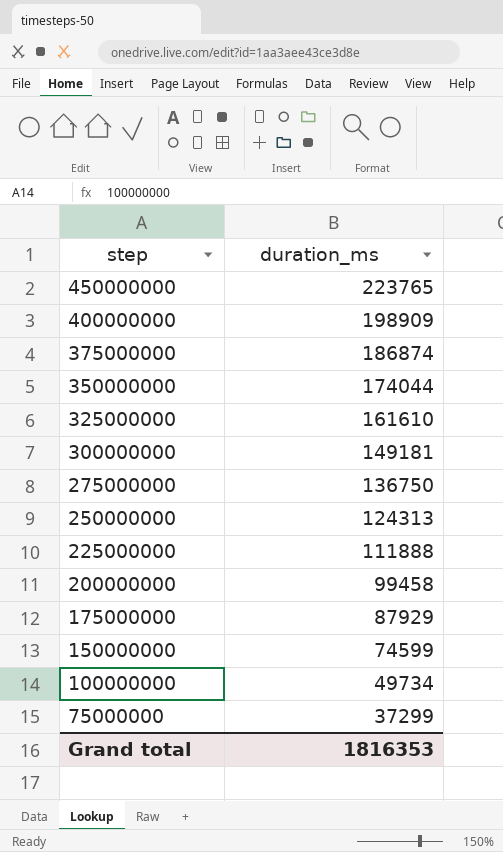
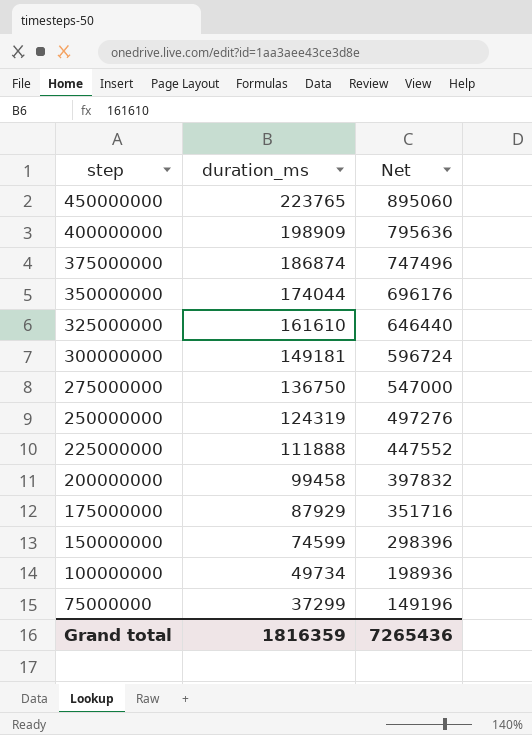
column Net | formula: none -> [duration_ms] * 4
250000000 | duration_ms: 124313 -> 124319
Grand total | duration_ms: 1816353 -> 1816359

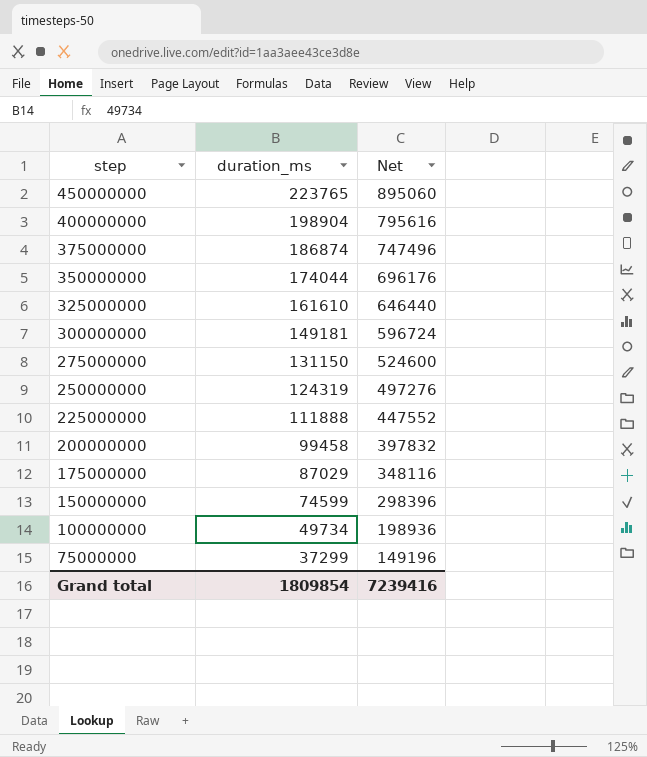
400000000 | duration_ms: 198909 -> 198904
400000000 | Net: 795636 -> 795616
275000000 | duration_ms: 136750 -> 131150
275000000 | Net: 547000 -> 524600
175000000 | duration_ms: 87929 -> 87029
175000000 | Net: 351716 -> 348116
Grand total | duration_ms: 1816359 -> 1809854
Grand total | Net: 7265436 -> 7239416

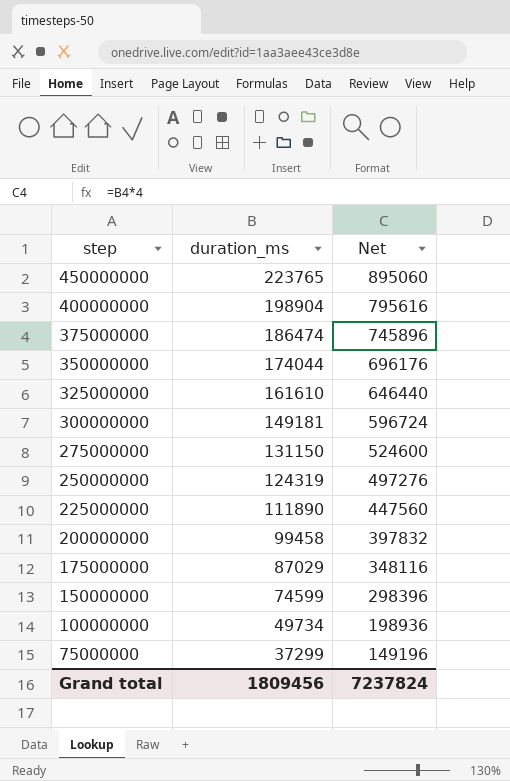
375000000 | duration_ms: 186874 -> 186474
375000000 | Net: 747496 -> 745896
225000000 | duration_ms: 111888 -> 111890
225000000 | Net: 447552 -> 447560
Grand total | duration_ms: 1809854 -> 1809456
Grand total | Net: 7239416 -> 7237824

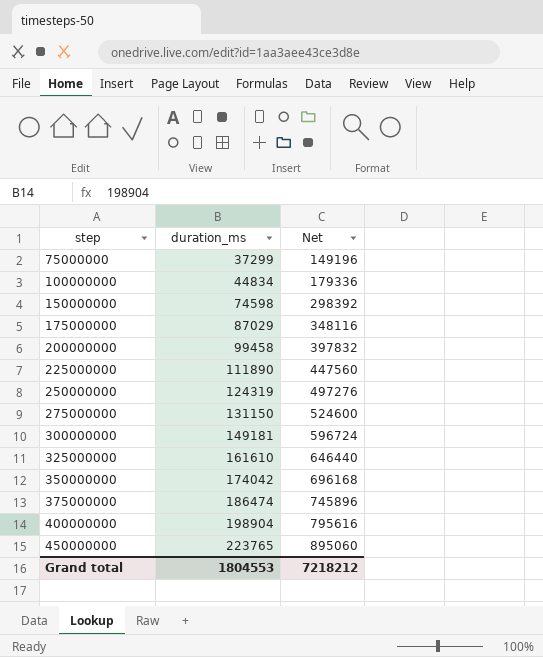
row order: step descending -> step ascending
100000000 | duration_ms: 49734 -> 44834
100000000 | Net: 198936 -> 179336
150000000 | duration_ms: 74599 -> 74598
150000000 | Net: 298396 -> 298392
350000000 | duration_ms: 174044 -> 174042
350000000 | Net: 696176 -> 696168
Grand total | duration_ms: 1809456 -> 1804553
Grand total | Net: 7237824 -> 7218212

